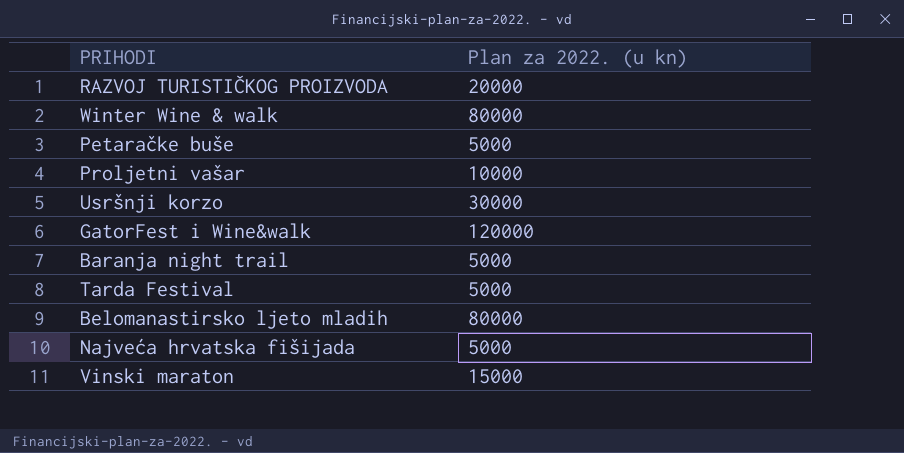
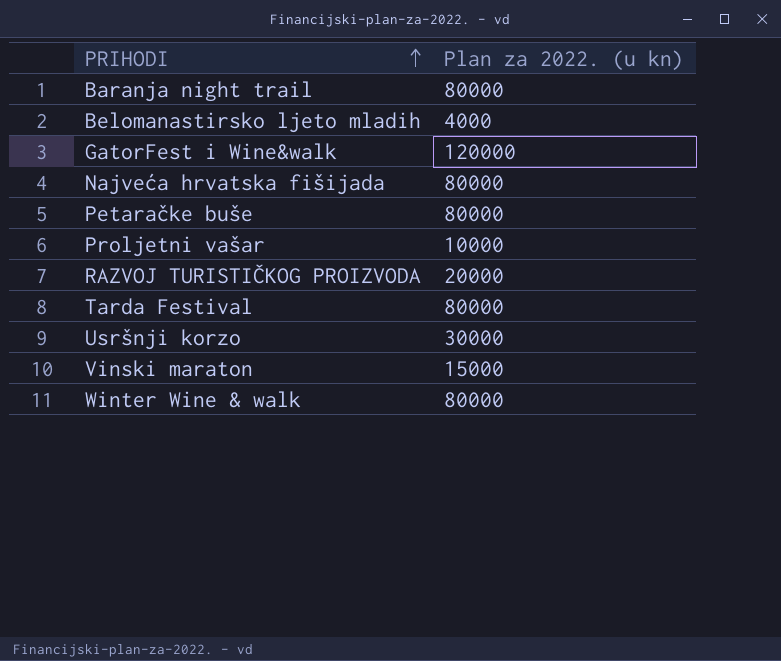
row order: none -> PRIHODI ascending
Baranja night trail | Plan za 2022. (u kn): 5000 -> 80000
Belomanastirsko ljeto mladih | Plan za 2022. (u kn): 80000 -> 4000
Najveća hrvatska fišijada | Plan za 2022. (u kn): 5000 -> 80000
Petaračke buše | Plan za 2022. (u kn): 5000 -> 80000
Tarda Festival | Plan za 2022. (u kn): 5000 -> 80000

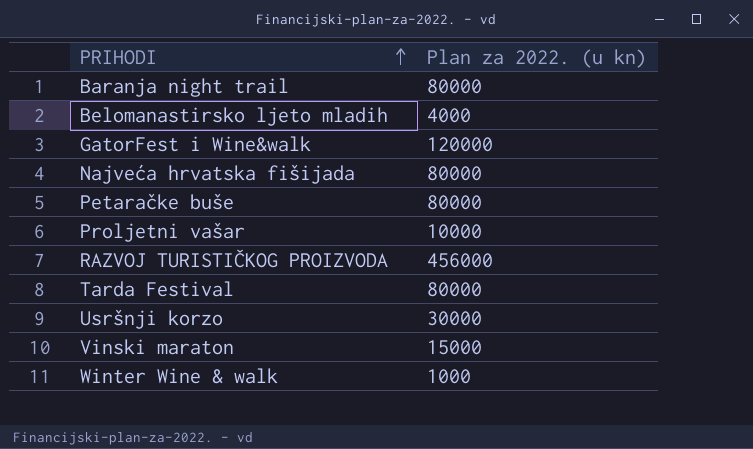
RAZVOJ TURISTIČKOG PROIZVODA | Plan za 2022. (u kn): 20000 -> 456000
Winter Wine & walk | Plan za 2022. (u kn): 80000 -> 1000

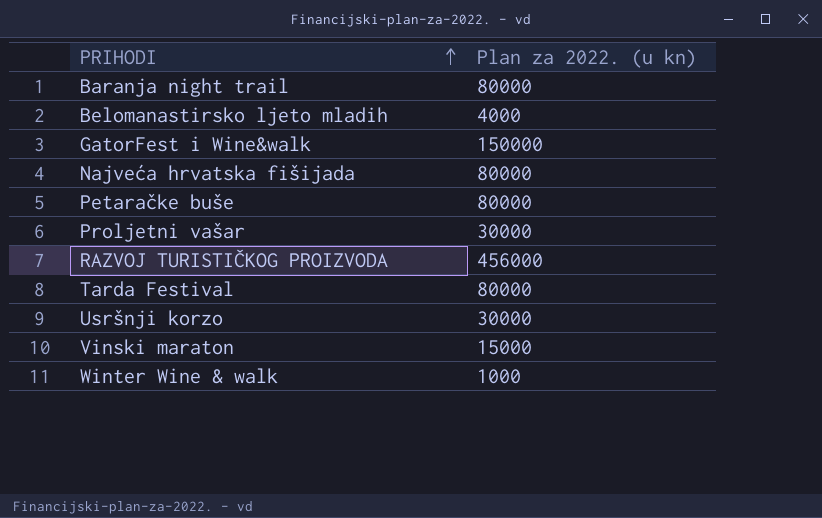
GatorFest i Wine&walk | Plan za 2022. (u kn): 120000 -> 150000
Proljetni vašar | Plan za 2022. (u kn): 10000 -> 30000

